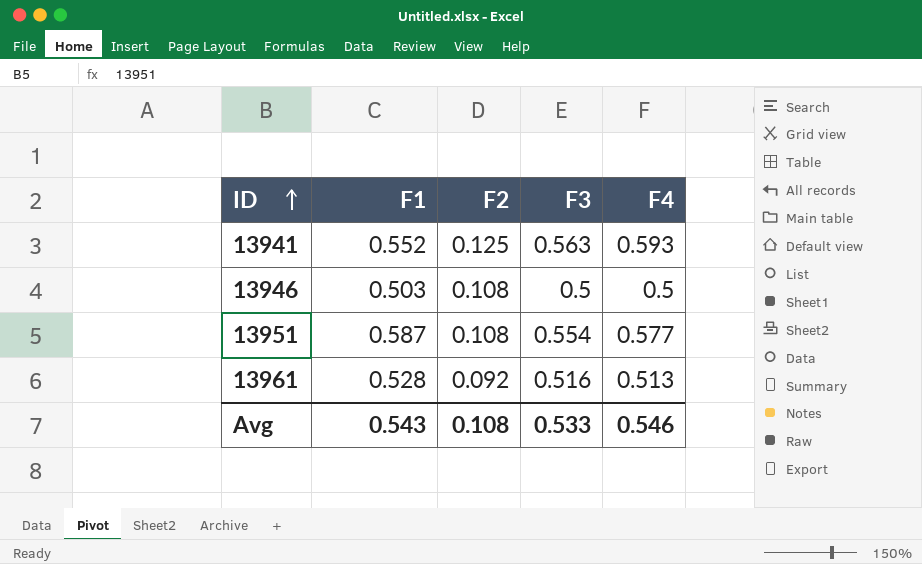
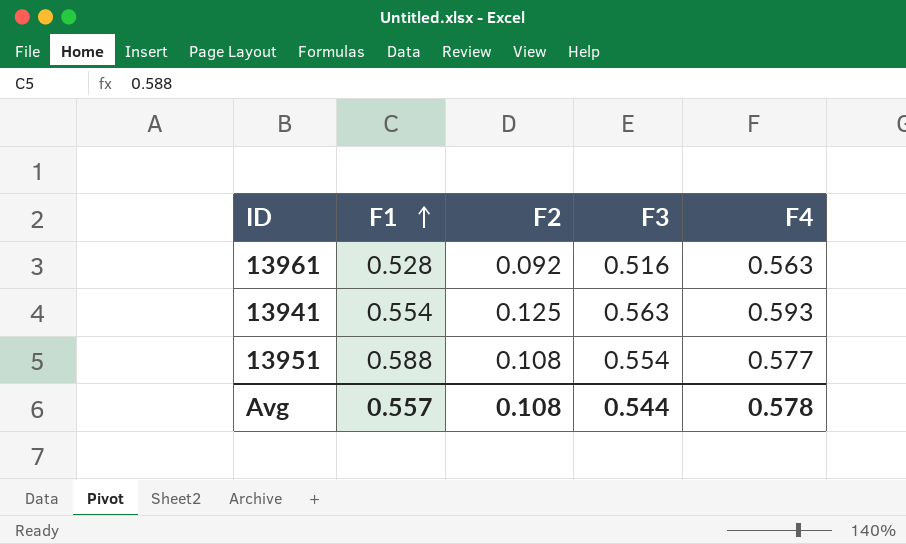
row order: ID ascending -> F1 ascending
row 13946: 0.503 | 0.108 | 0.5 | 0.5 -> none
13961 | F4: 0.513 -> 0.563
13941 | F1: 0.552 -> 0.554
13951 | F1: 0.587 -> 0.588
Avg | F1: 0.543 -> 0.557
Avg | F3: 0.533 -> 0.544
Avg | F4: 0.546 -> 0.578

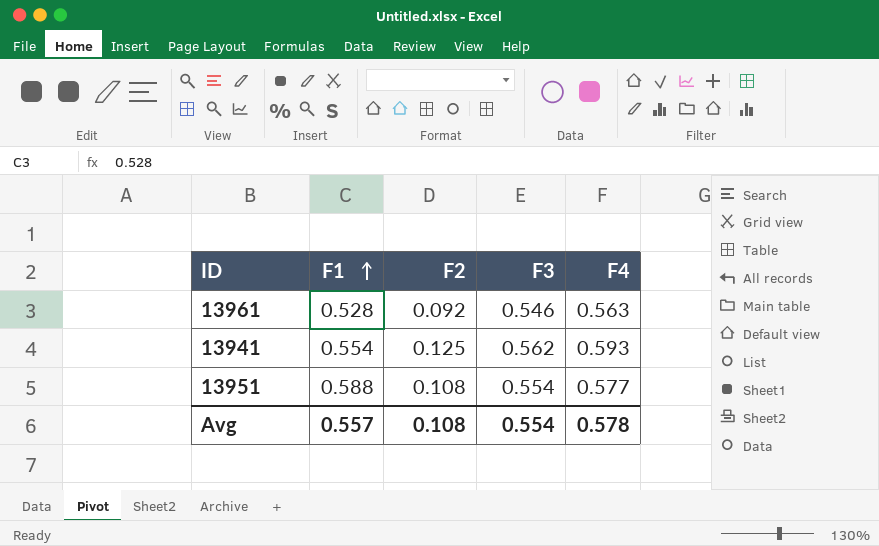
13961 | F3: 0.516 -> 0.546
13941 | F3: 0.563 -> 0.562
Avg | F3: 0.544 -> 0.554

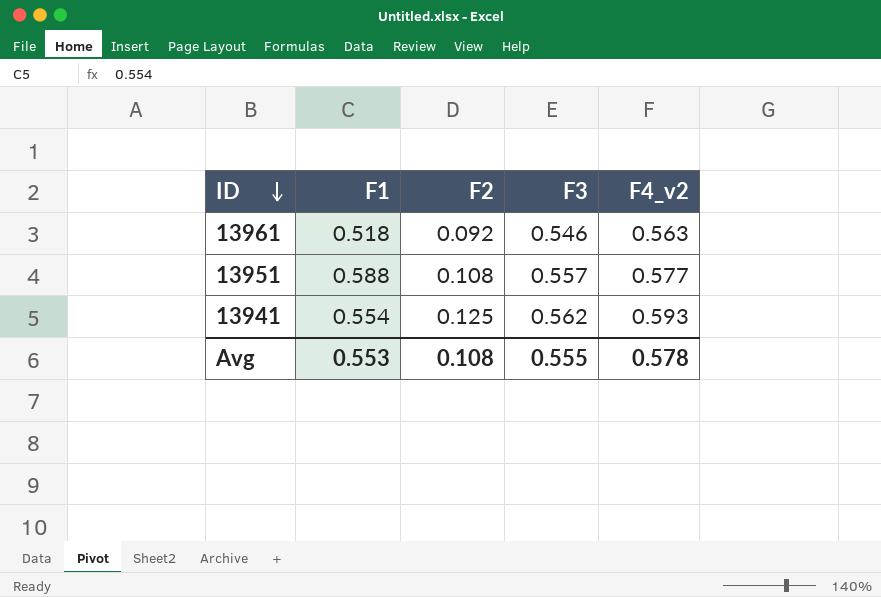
row order: F1 ascending -> ID descending
column name: F4 -> F4_v2
13961 | F1: 0.528 -> 0.518
13951 | F3: 0.554 -> 0.557
Avg | F1: 0.557 -> 0.553
Avg | F3: 0.554 -> 0.555

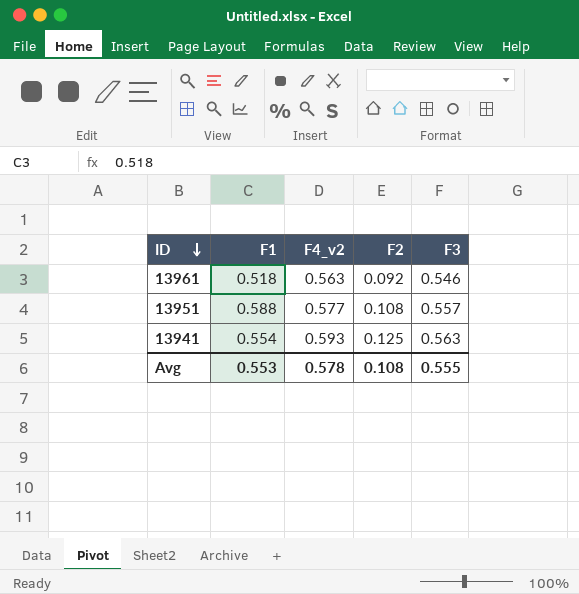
column F4_v2 | position: 5 -> 3
13941 | F3: 0.562 -> 0.563

